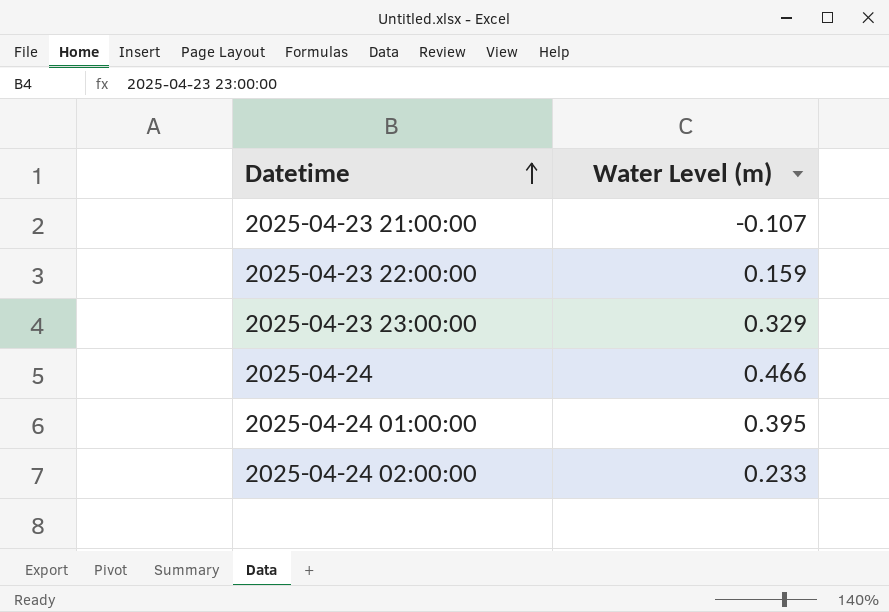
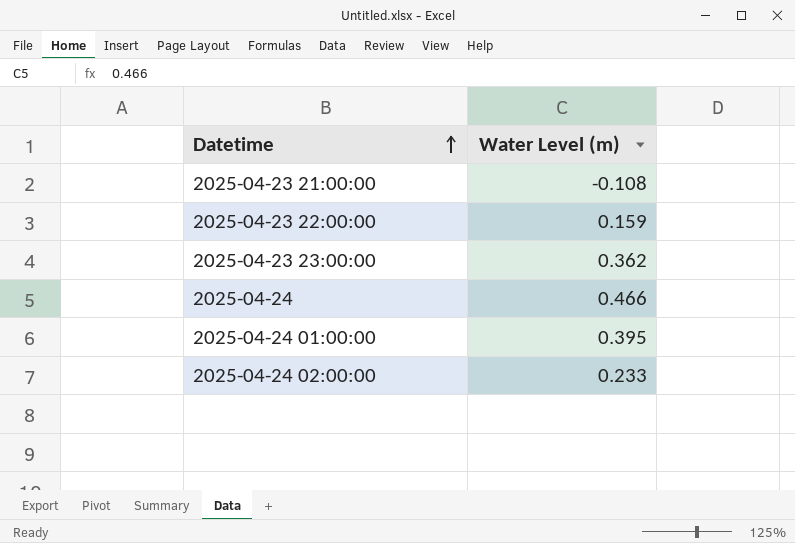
2025-04-23 21:00:00 | Water Level (m): -0.107 -> -0.108
2025-04-23 23:00:00 | Water Level (m): 0.329 -> 0.362

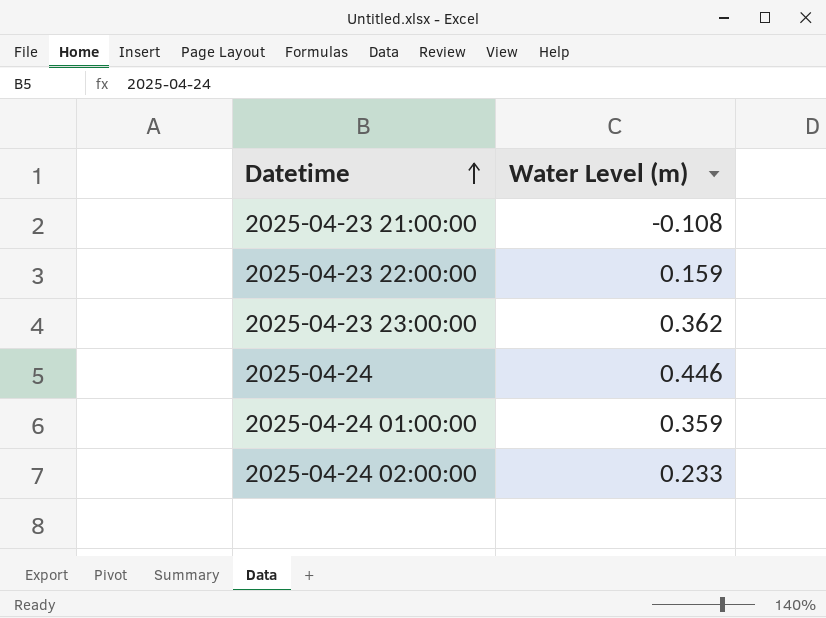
2025-04-24 | Water Level (m): 0.466 -> 0.446
2025-04-24 01:00:00 | Water Level (m): 0.395 -> 0.359

